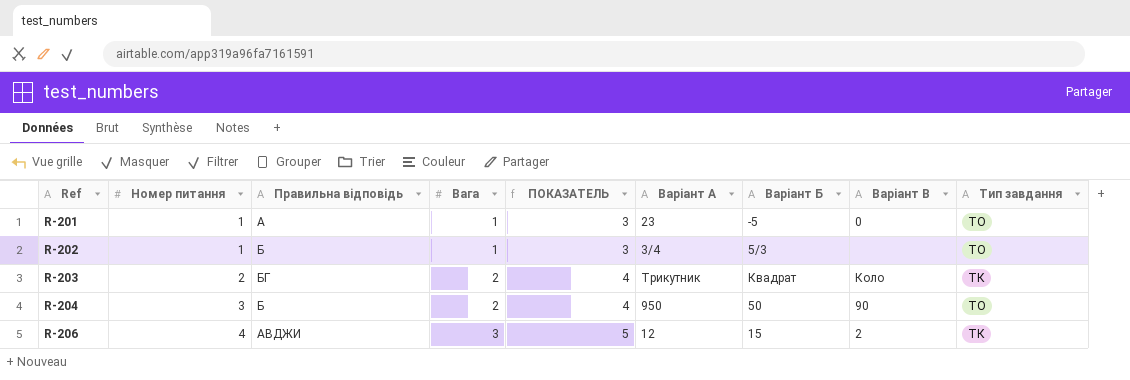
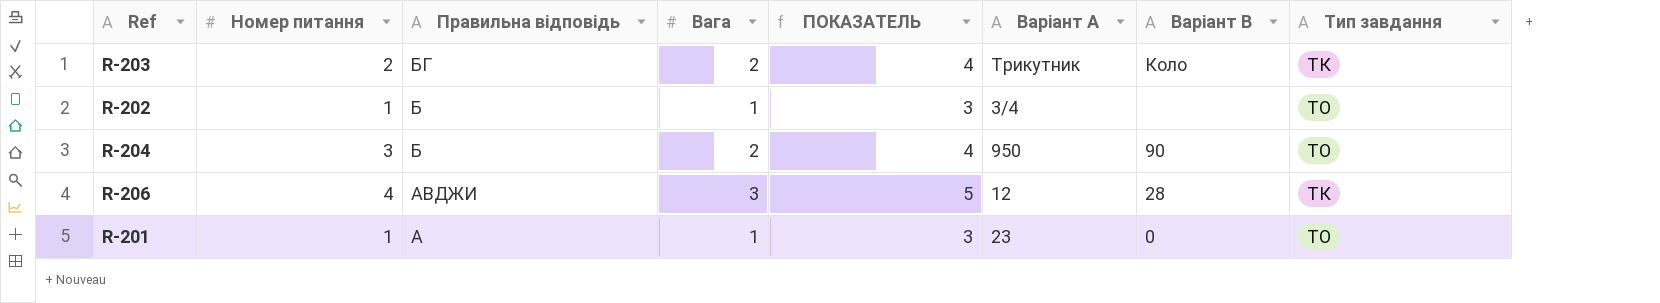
row order: Ref ascending -> Правильна відповідь descending
column Варіант Б | position: 7 -> none
R-206 | Варіант В: 2 -> 28

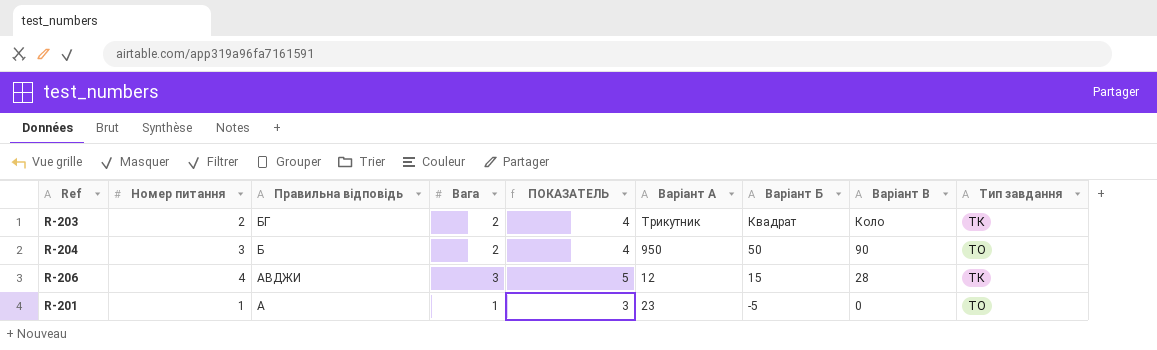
column Варіант Б | position: none -> 7
row R-202: 1 | Б | 1 | 3 | 3/4 | none | ТО -> none

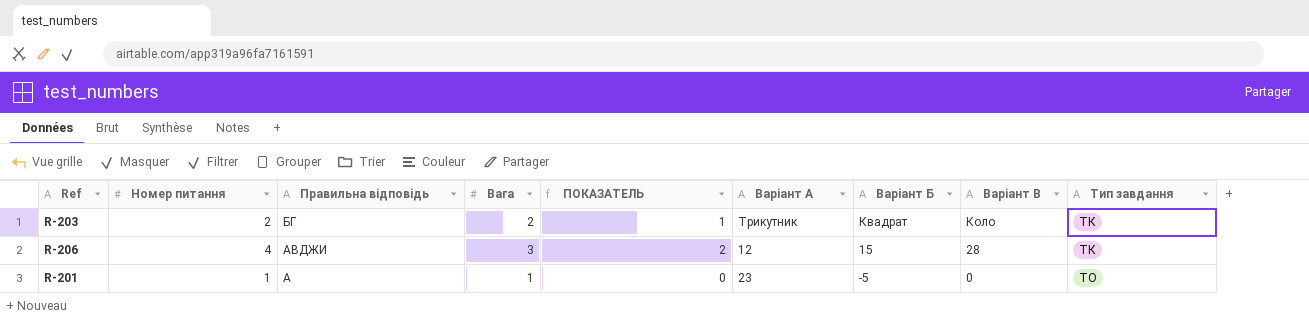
column ПОКАЗАТЕЛЬ | formula: [Вага] + 2 -> [Вага] - 1
row R-204: 3 | Б | 2 | 4 | 950 | 50 | 90 | ТО -> none

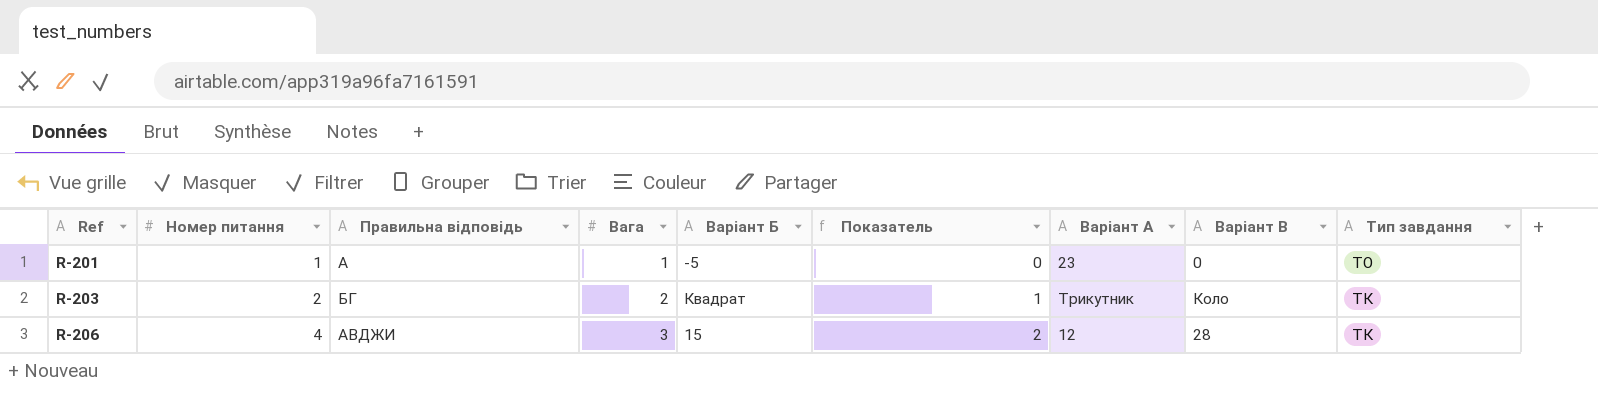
row order: Правильна відповідь descending -> Ref ascending
column Варіант Б | position: 7 -> 5
column name: ПОКАЗАТЕЛЬ -> Показатель

